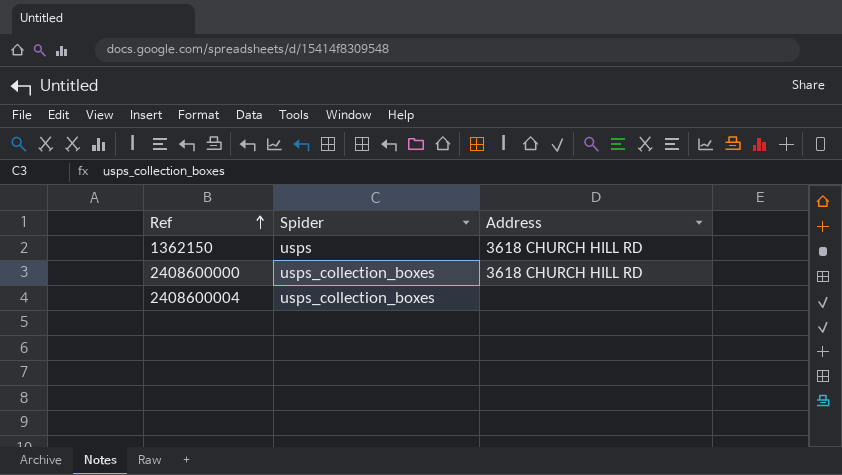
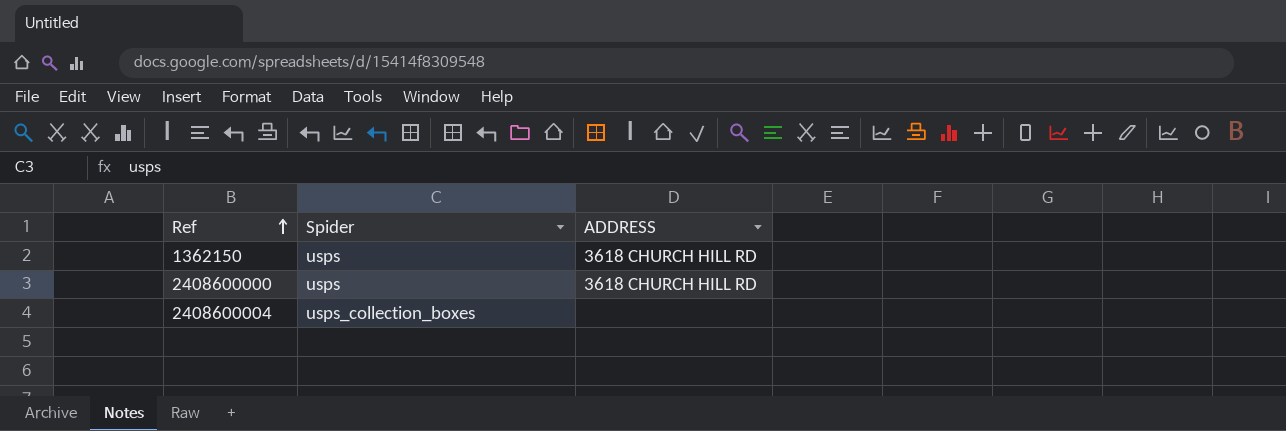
column name: Address -> ADDRESS
2408600000 | Spider: usps_collection_boxes -> usps

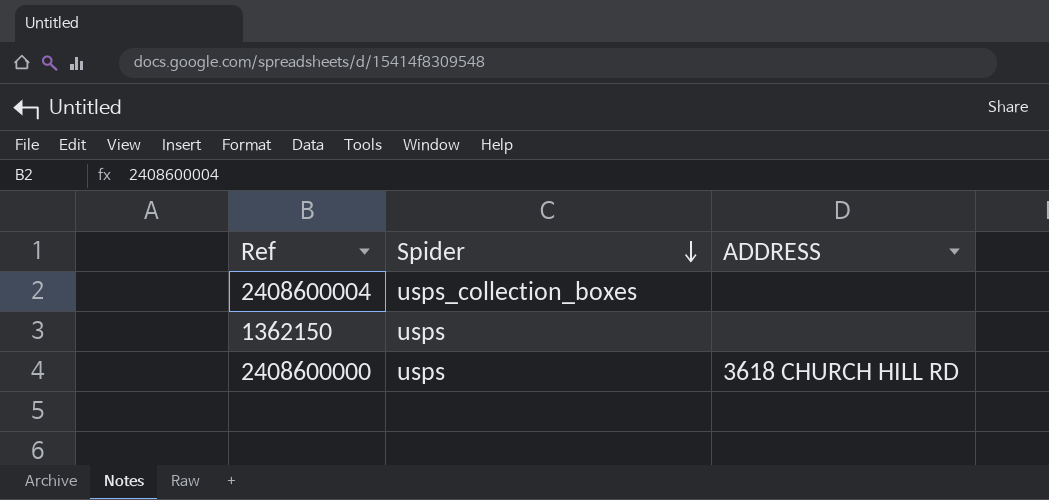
row order: Ref ascending -> Spider descending
1362150 | ADDRESS: 3618 CHURCH HILL RD -> none

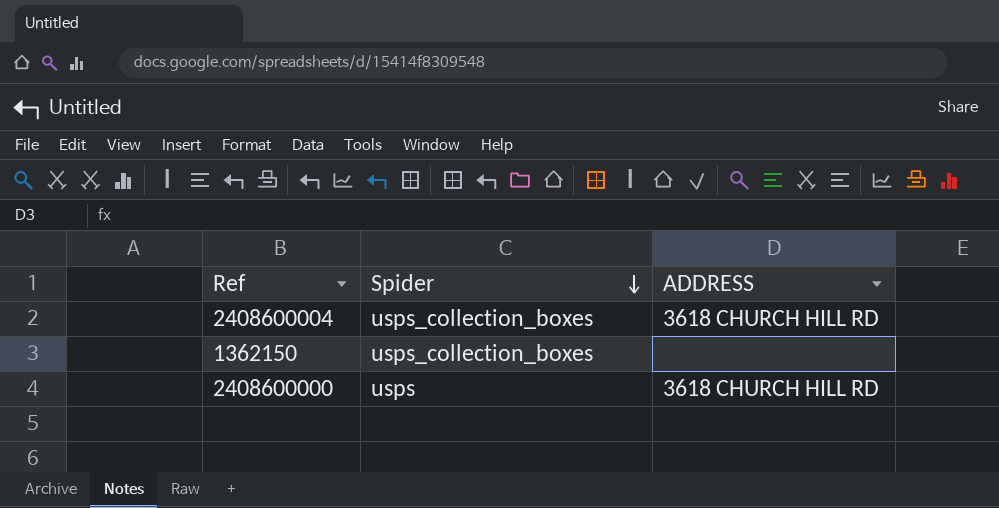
2408600004 | ADDRESS: none -> 3618 CHURCH HILL RD
1362150 | Spider: usps -> usps_collection_boxes

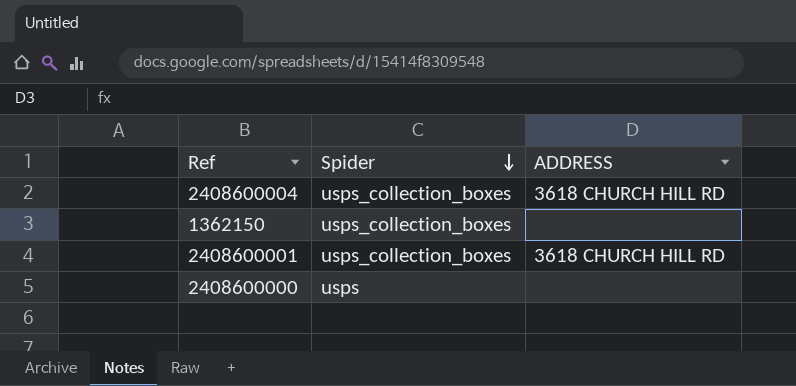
row 2408600001: none -> usps_collection_boxes | 3618 CHURCH HILL RD
2408600000 | ADDRESS: 3618 CHURCH HILL RD -> none

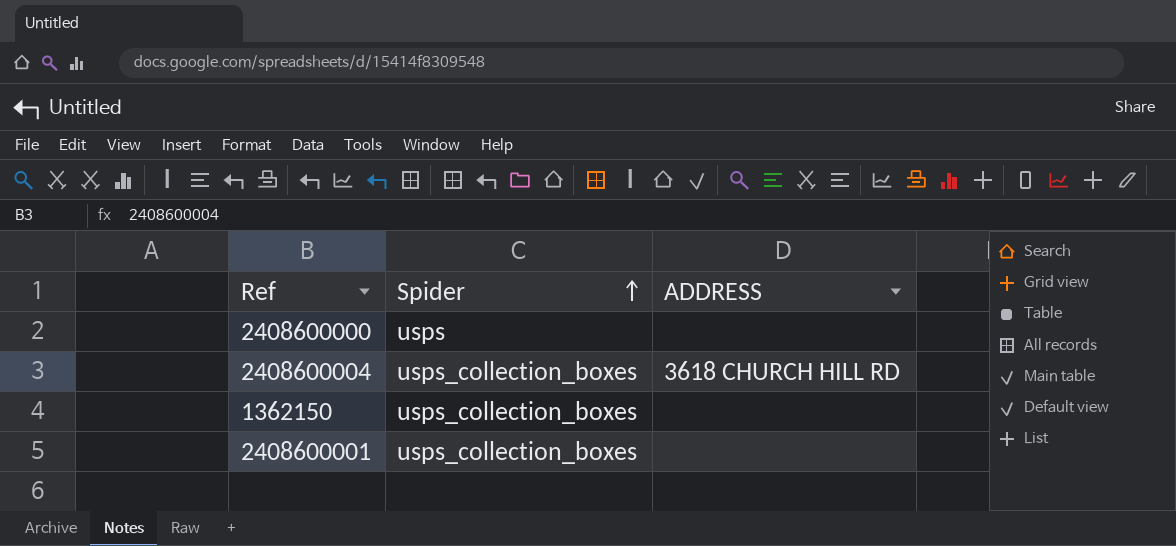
row order: Spider descending -> Spider ascending
2408600001 | ADDRESS: 3618 CHURCH HILL RD -> none

